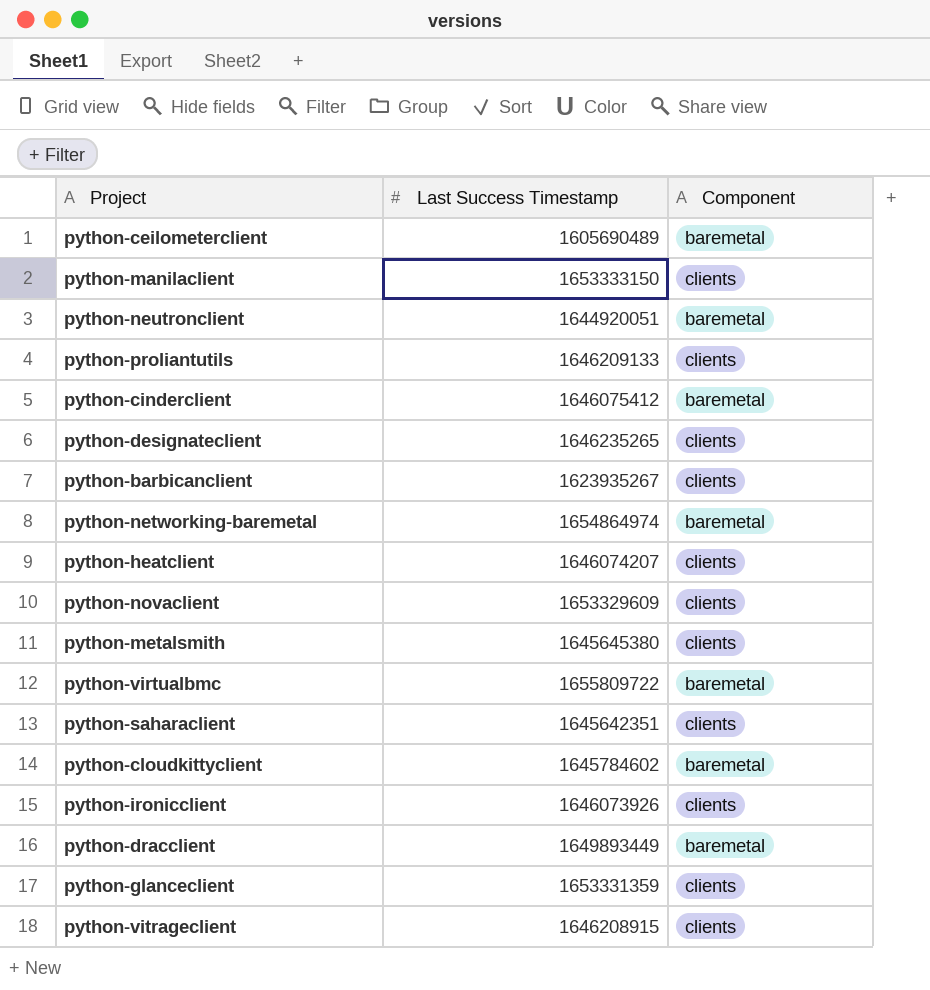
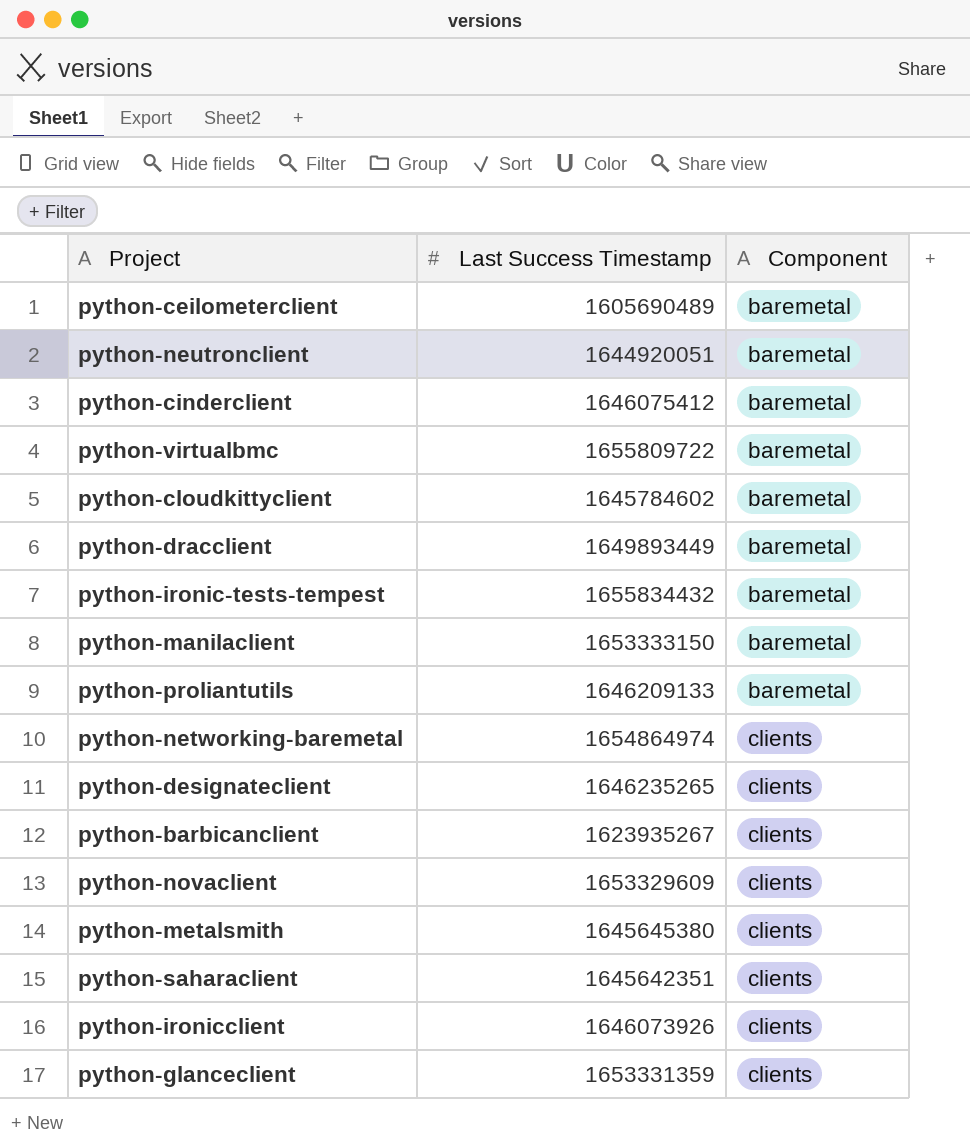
row order: none -> Component ascending
row python-heatclient: 1646074207 | clients -> none
row python-vitrageclient: 1646208915 | clients -> none
row python-ironic-tests-tempest: none -> 1655834432 | baremetal
python-manilaclient | Component: clients -> baremetal
python-proliantutils | Component: clients -> baremetal
python-networking-baremetal | Component: baremetal -> clients

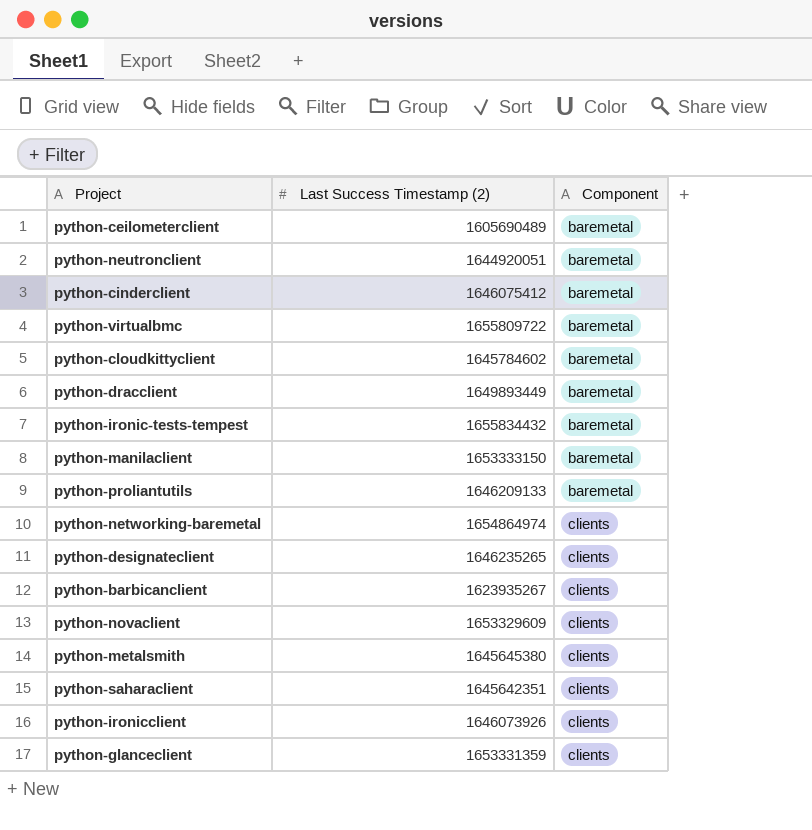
column name: Last Success Timestamp -> Last Success Timestamp (2)

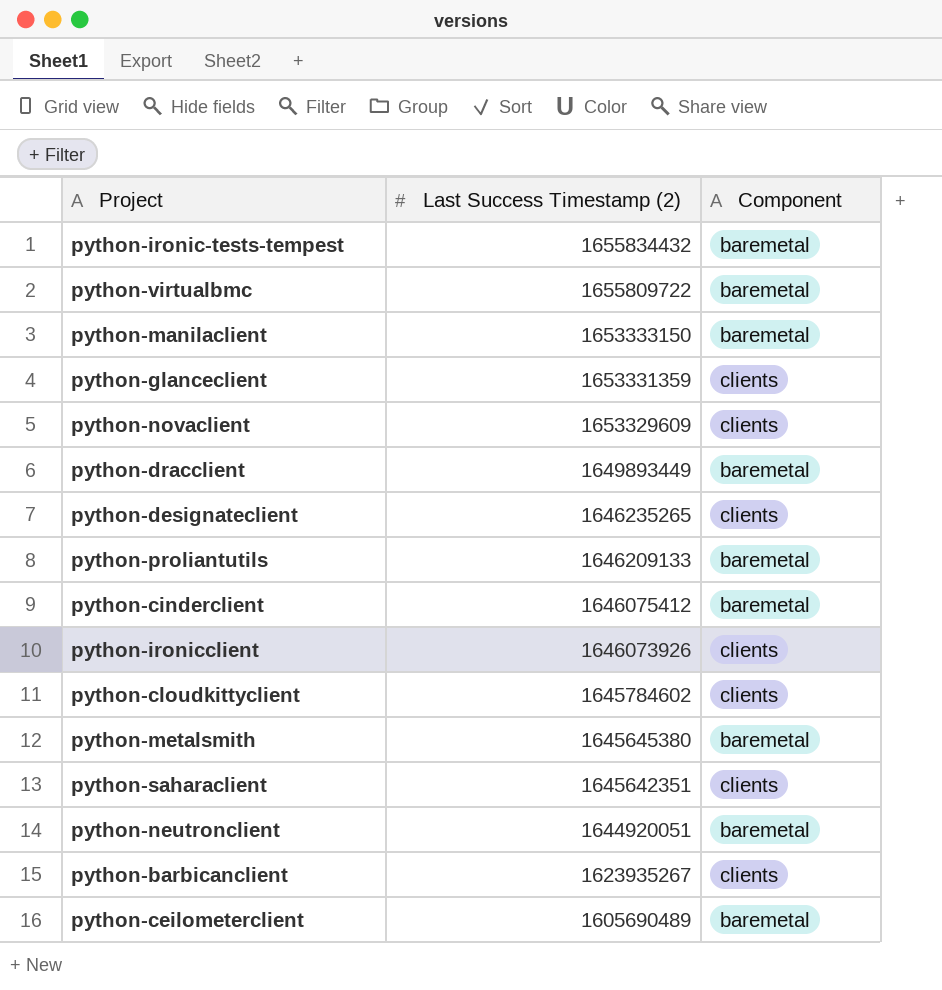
row order: Component ascending -> Last Success Timestamp (2) descending
row python-networking-baremetal: 1654864974 | clients -> none
python-cloudkittyclient | Component: baremetal -> clients
python-metalsmith | Component: clients -> baremetal

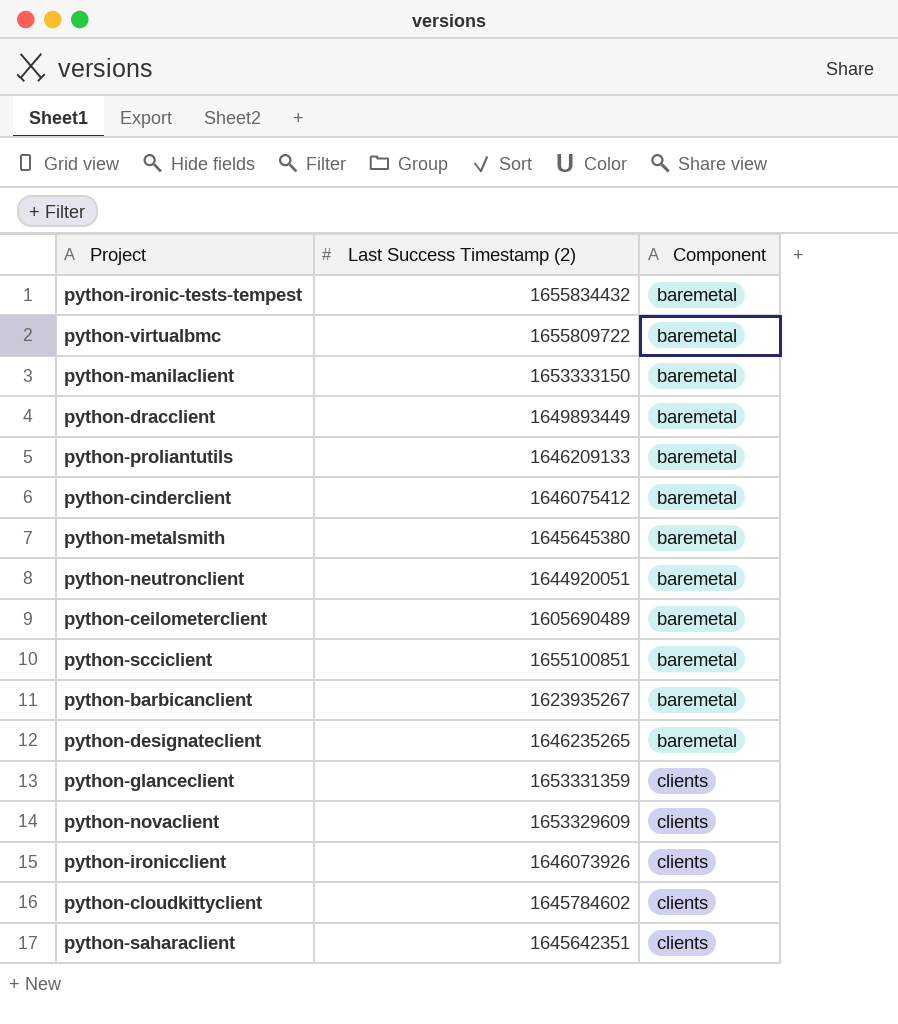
row order: Last Success Timestamp (2) descending -> Component ascending
row python-scciclient: none -> 1655100851 | baremetal
python-barbicanclient | Component: clients -> baremetal
python-designateclient | Component: clients -> baremetal

